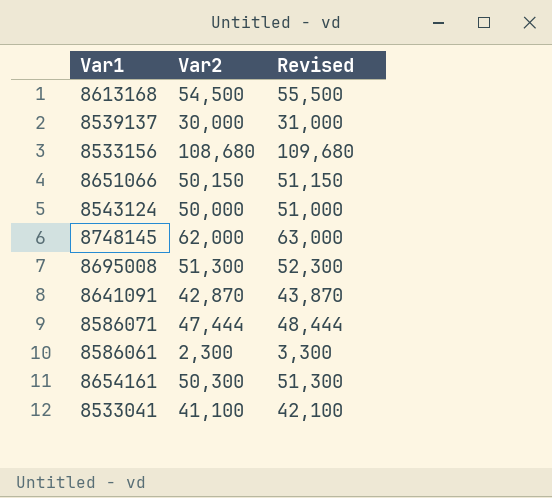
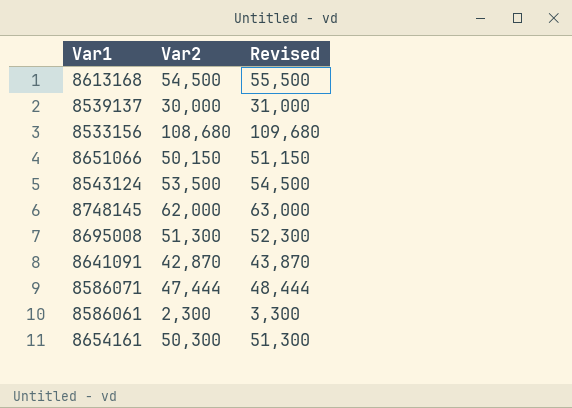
row 8533041: 41,100 | 42,100 -> none
8543124 | Var2: 50,000 -> 53,500
8543124 | Revised: 51,000 -> 54,500

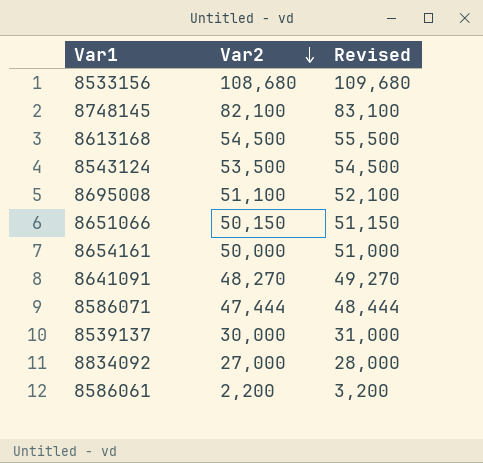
row order: none -> Var2 descending
8748145 | Var2: 62,000 -> 82,100
8748145 | Revised: 63,000 -> 83,100
8695008 | Var2: 51,300 -> 51,100
8695008 | Revised: 52,300 -> 52,100
8654161 | Var2: 50,300 -> 50,000
8654161 | Revised: 51,300 -> 51,000
8641091 | Var2: 42,870 -> 48,270
8641091 | Revised: 43,870 -> 49,270
row 8834092: none -> 27,000 | 28,000
8586061 | Var2: 2,300 -> 2,200
8586061 | Revised: 3,300 -> 3,200

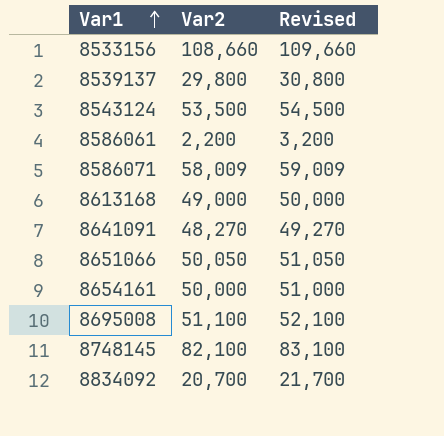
row order: Var2 descending -> Var1 ascending
8533156 | Var2: 108,680 -> 108,660
8533156 | Revised: 109,680 -> 109,660
8539137 | Var2: 30,000 -> 29,800
8539137 | Revised: 31,000 -> 30,800
8586071 | Var2: 47,444 -> 58,009
8586071 | Revised: 48,444 -> 59,009
8613168 | Var2: 54,500 -> 49,000
8613168 | Revised: 55,500 -> 50,000
8651066 | Var2: 50,150 -> 50,050
8651066 | Revised: 51,150 -> 51,050
8834092 | Var2: 27,000 -> 20,700
8834092 | Revised: 28,000 -> 21,700

